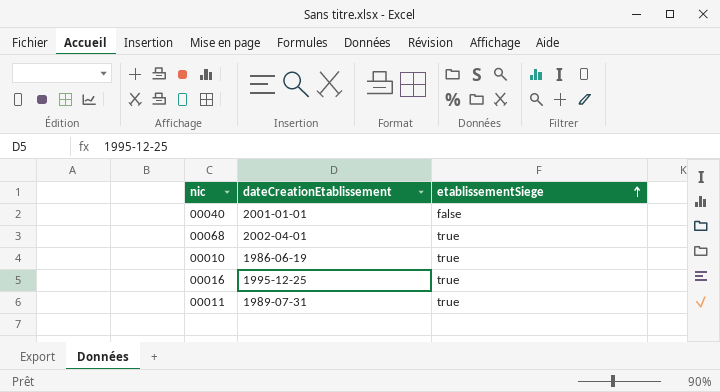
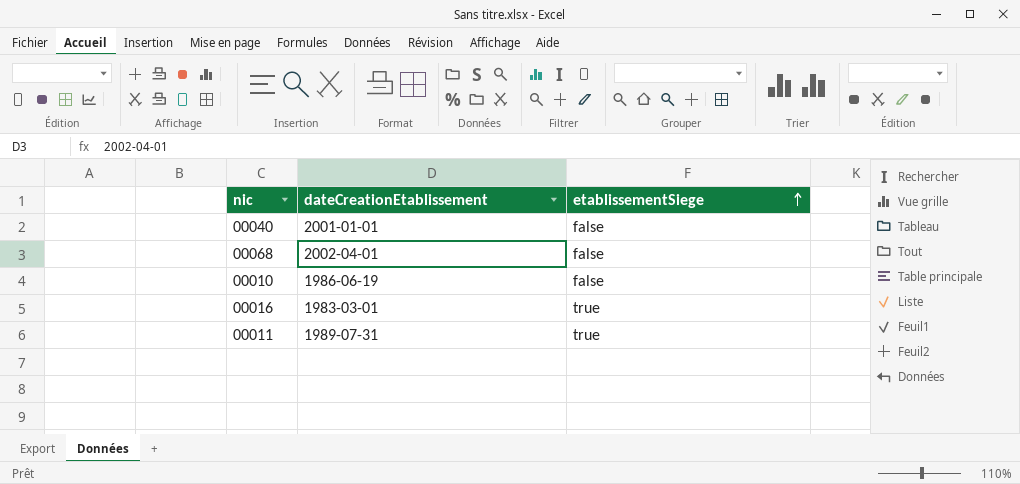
00068 | etablissementSiege: true -> false
00010 | etablissementSiege: true -> false
00016 | dateCreationEtablissement: 1995-12-25 -> 1983-03-01

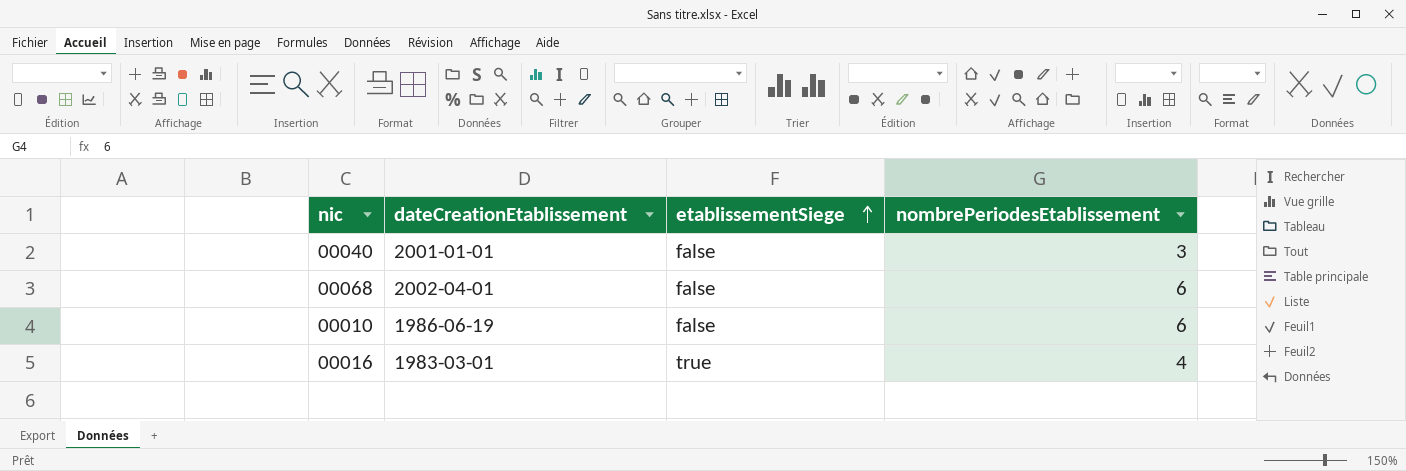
column nombrePeriodesEtablissement | position: none -> 4
row 00011: 1989-07-31 | true -> none

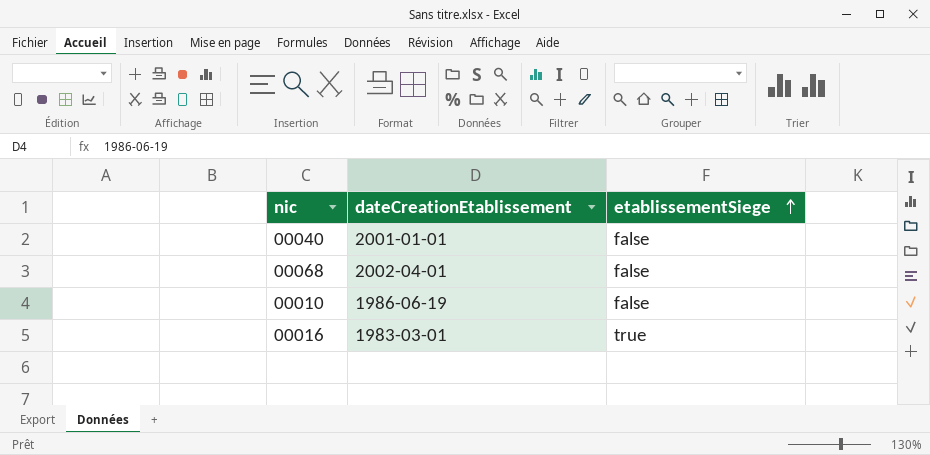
column nombrePeriodesEtablissement | position: 4 -> none

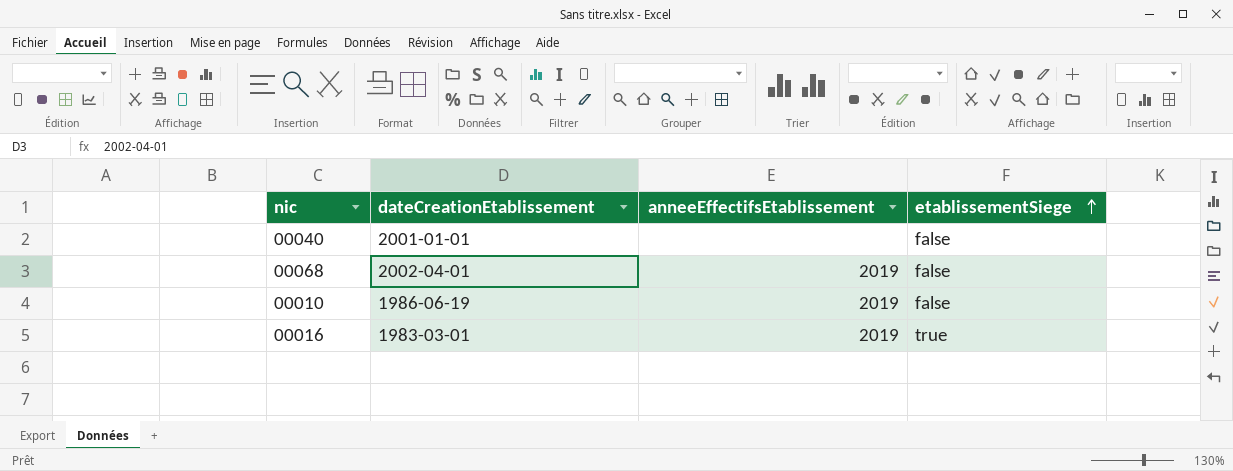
column anneeEffectifsEtablissement | position: none -> 3

